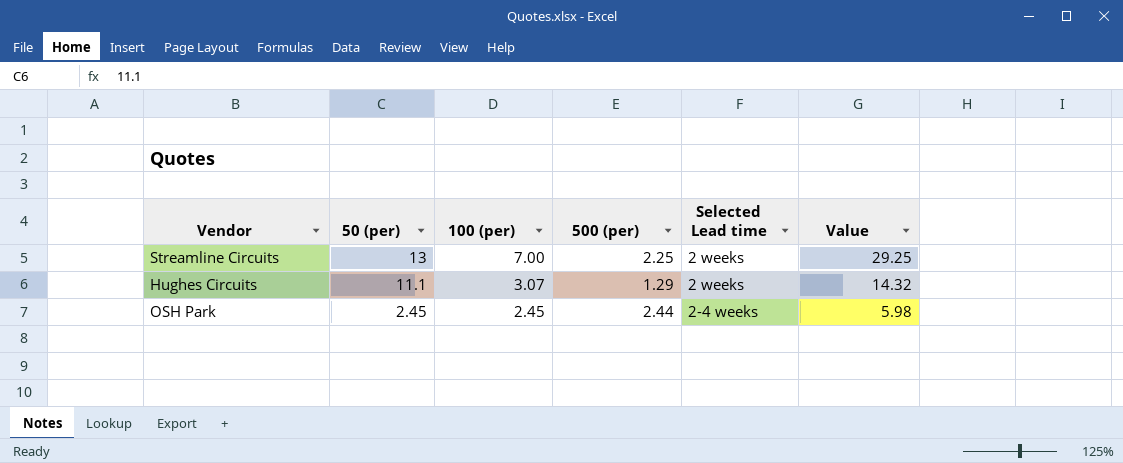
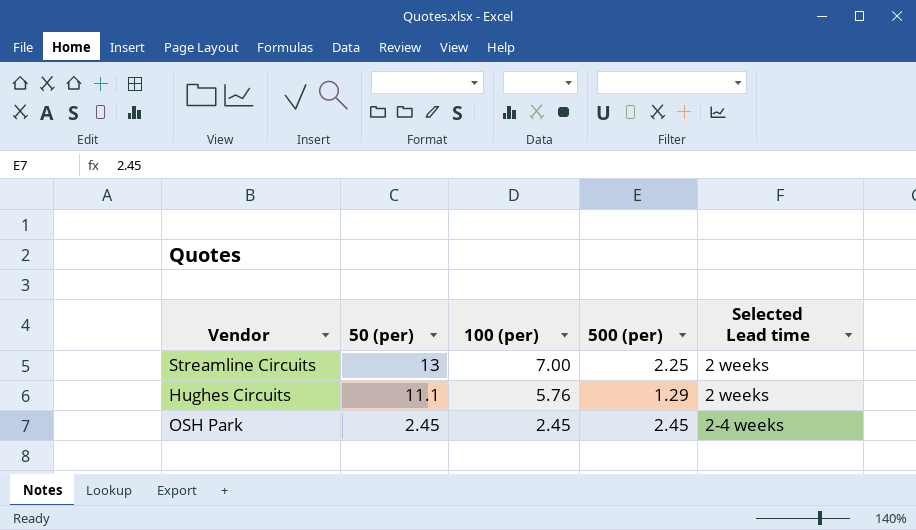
column Value | formula: [50 (per)] * [500 (per)] -> none
Hughes Circuits | 100 (per): 3.07 -> 5.76
OSH Park | 500 (per): 2.44 -> 2.45

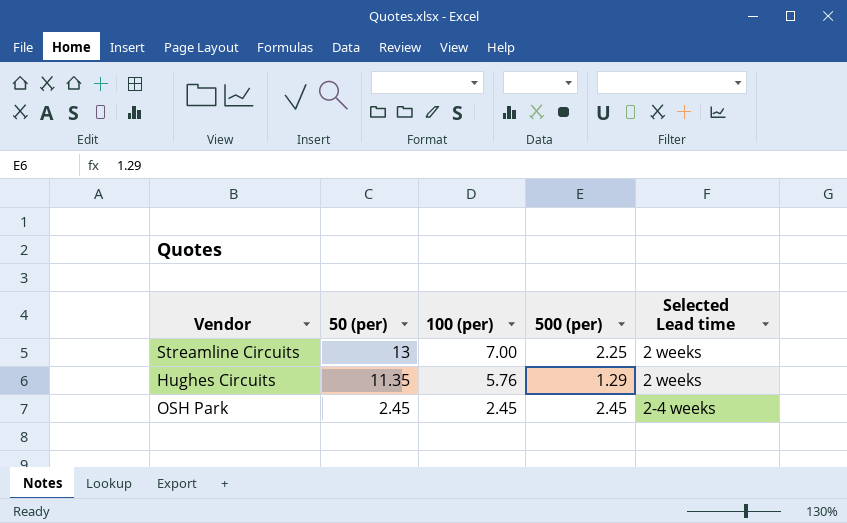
Hughes Circuits | 50 (per): 11.1 -> 11.35

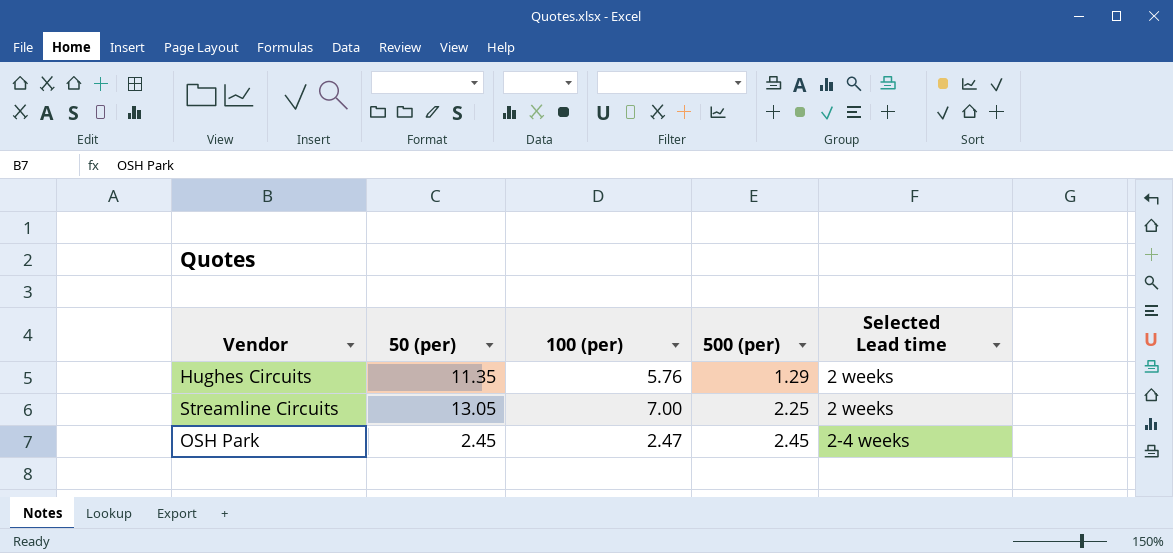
row order: 50 (per) descending -> 500 (per) ascending
Streamline Circuits | 50 (per): 13 -> 13.05
OSH Park | 100 (per): 2.45 -> 2.47

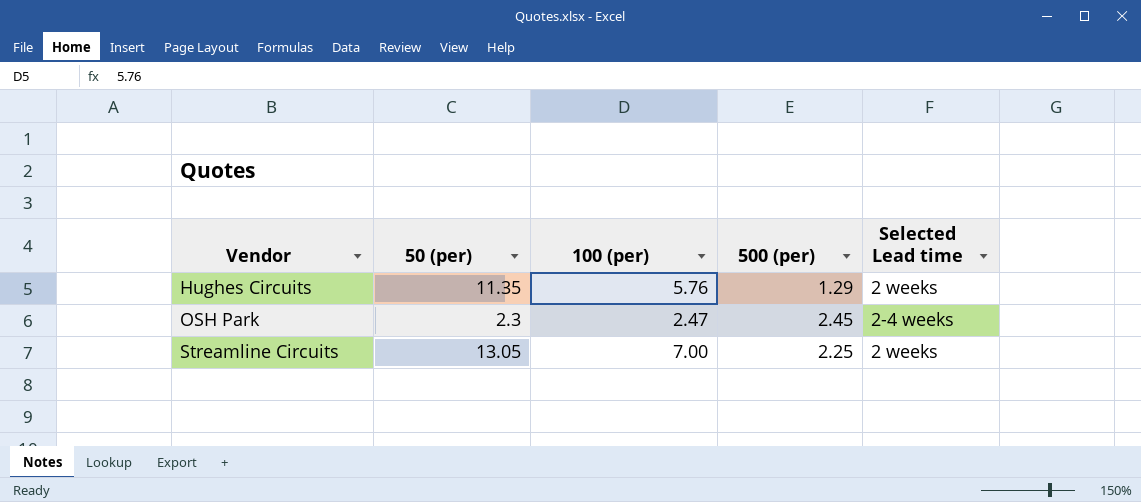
row order: 500 (per) ascending -> Vendor ascending
OSH Park | 50 (per): 2.45 -> 2.3

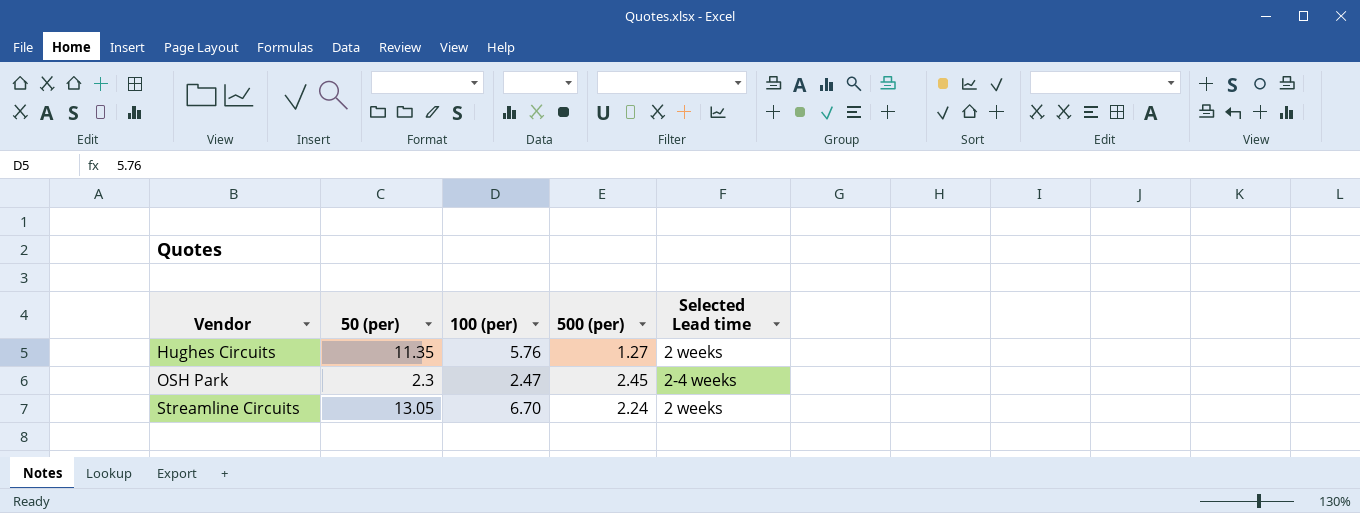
Hughes Circuits | 500 (per): 1.29 -> 1.27
Streamline Circuits | 100 (per): 7.00 -> 6.70
Streamline Circuits | 500 (per): 2.25 -> 2.24

